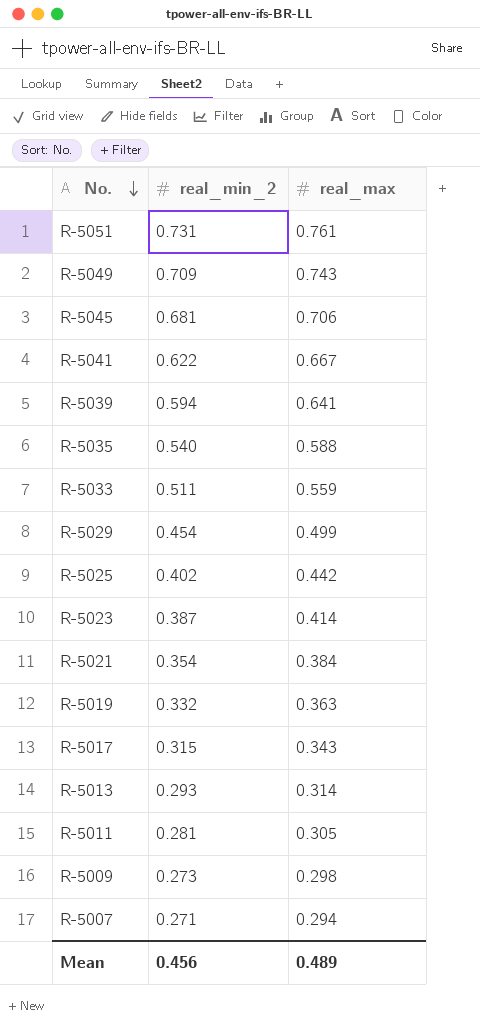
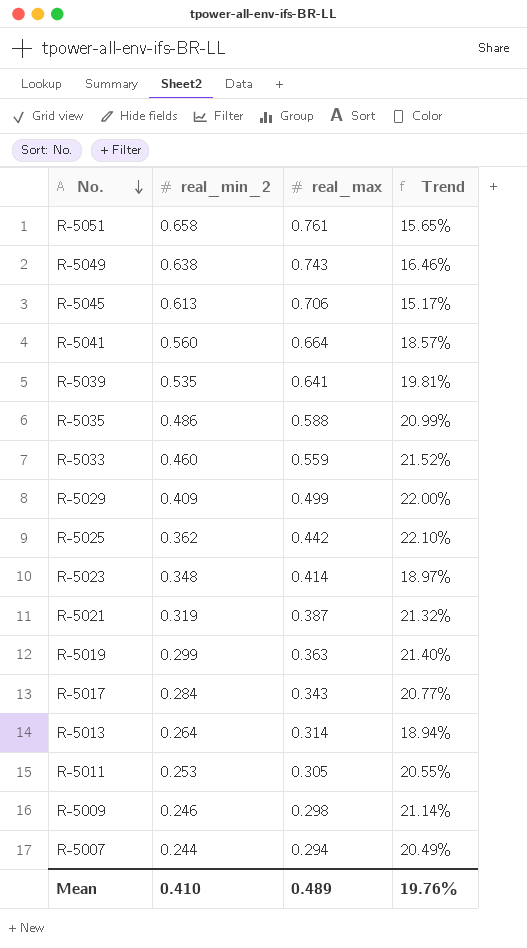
column Trend | formula: none -> ([real_max] - [real_min_2]) / [real_min_2]
R-5051 | real_min_2: 0.731 -> 0.658
R-5049 | real_min_2: 0.709 -> 0.638
R-5045 | real_min_2: 0.681 -> 0.613
R-5041 | real_min_2: 0.622 -> 0.560
R-5041 | real_max: 0.667 -> 0.664
R-5039 | real_min_2: 0.594 -> 0.535
R-5035 | real_min_2: 0.540 -> 0.486
R-5033 | real_min_2: 0.511 -> 0.460
R-5029 | real_min_2: 0.454 -> 0.409
R-5025 | real_min_2: 0.402 -> 0.362
R-5023 | real_min_2: 0.387 -> 0.348
R-5021 | real_min_2: 0.354 -> 0.319
R-5021 | real_max: 0.384 -> 0.387
R-5019 | real_min_2: 0.332 -> 0.299
R-5017 | real_min_2: 0.315 -> 0.284
R-5013 | real_min_2: 0.293 -> 0.264
R-5011 | real_min_2: 0.281 -> 0.253
R-5009 | real_min_2: 0.273 -> 0.246
R-5007 | real_min_2: 0.271 -> 0.244
Mean | real_min_2: 0.456 -> 0.410

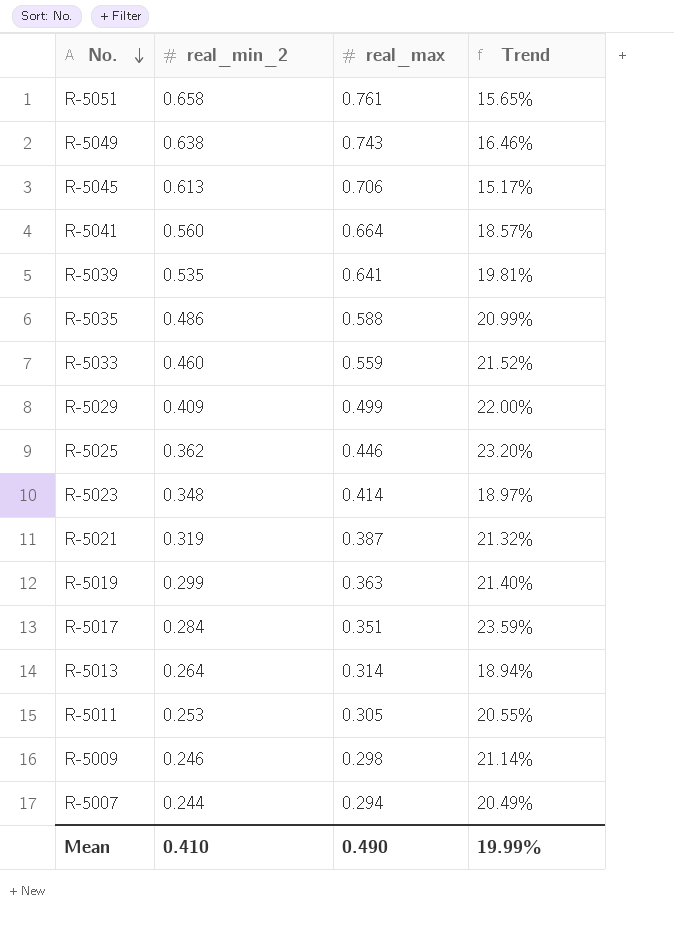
R-5025 | real_max: 0.442 -> 0.446
R-5025 | Trend: 22.10% -> 23.20%
R-5017 | real_max: 0.343 -> 0.351
R-5017 | Trend: 20.77% -> 23.59%
Mean | real_max: 0.489 -> 0.490
Mean | Trend: 19.76% -> 19.99%

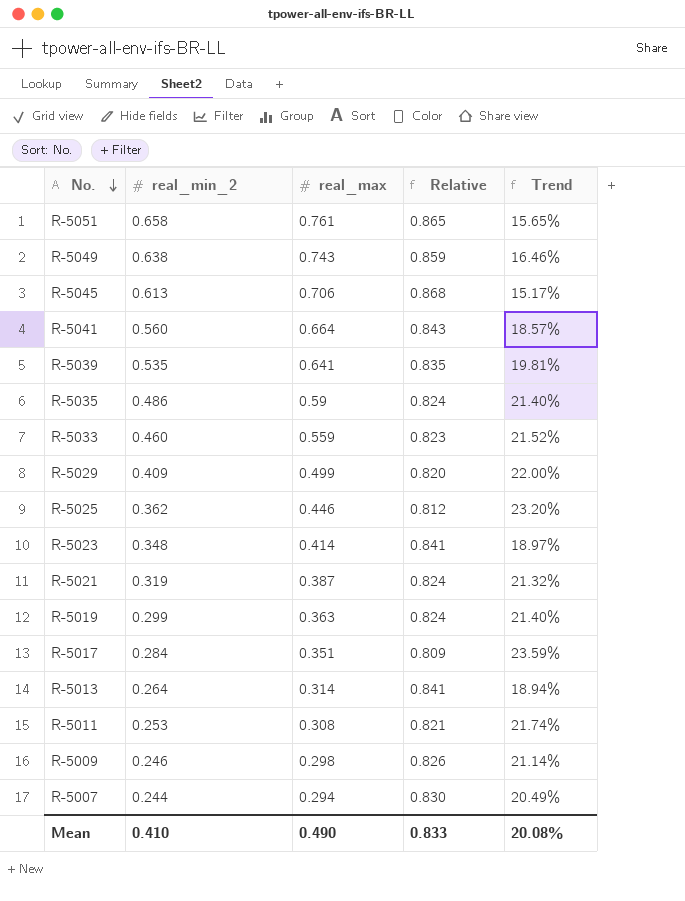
column Relative | formula: none -> [real_min_2] / [real_max]
R-5035 | real_max: 0.588 -> 0.59
R-5035 | Trend: 20.99% -> 21.40%
R-5011 | real_max: 0.305 -> 0.308
R-5011 | Trend: 20.55% -> 21.74%
Mean | Trend: 19.99% -> 20.08%

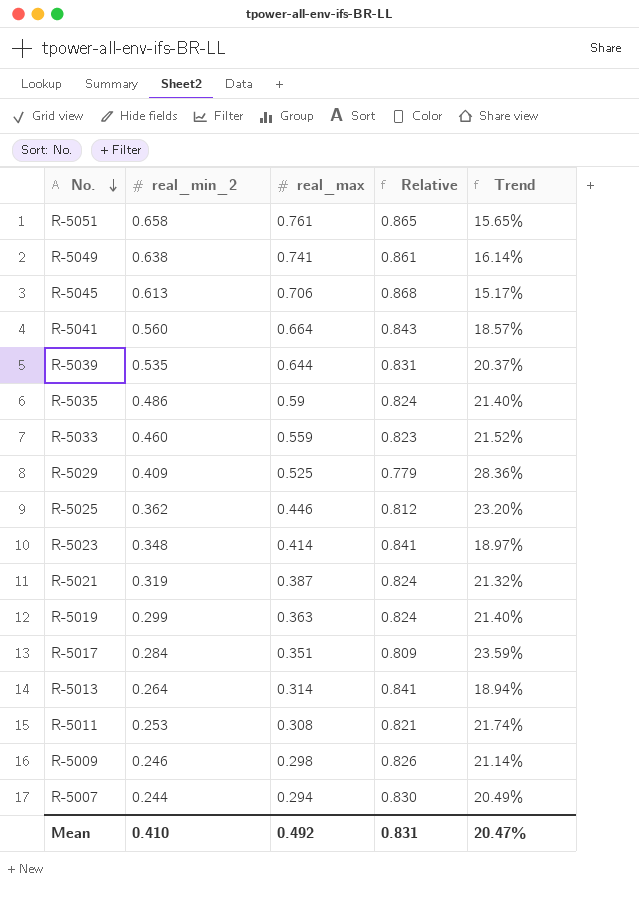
R-5049 | real_max: 0.743 -> 0.741
R-5049 | Relative: 0.859 -> 0.861
R-5049 | Trend: 16.46% -> 16.14%
R-5039 | real_max: 0.641 -> 0.644
R-5039 | Relative: 0.835 -> 0.831
R-5039 | Trend: 19.81% -> 20.37%
R-5029 | real_max: 0.499 -> 0.525
R-5029 | Relative: 0.820 -> 0.779
R-5029 | Trend: 22.00% -> 28.36%
Mean | real_max: 0.490 -> 0.492
Mean | Relative: 0.833 -> 0.831
Mean | Trend: 20.08% -> 20.47%

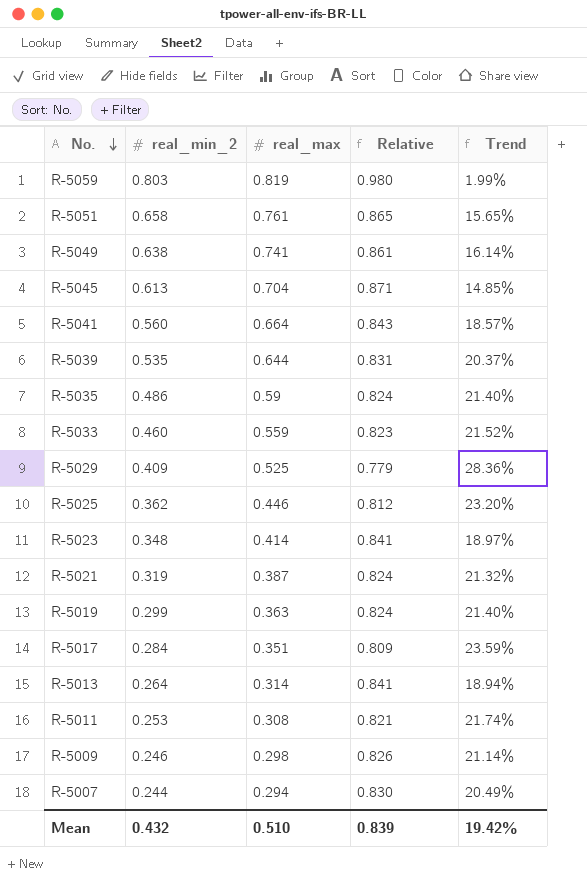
row R-5059: none -> 0.803 | 0.819 | 0.980 | 1.99%
R-5045 | real_max: 0.706 -> 0.704
R-5045 | Relative: 0.868 -> 0.871
R-5045 | Trend: 15.17% -> 14.85%
Mean | real_min_2: 0.410 -> 0.432
Mean | real_max: 0.492 -> 0.510
Mean | Relative: 0.831 -> 0.839
Mean | Trend: 20.47% -> 19.42%

